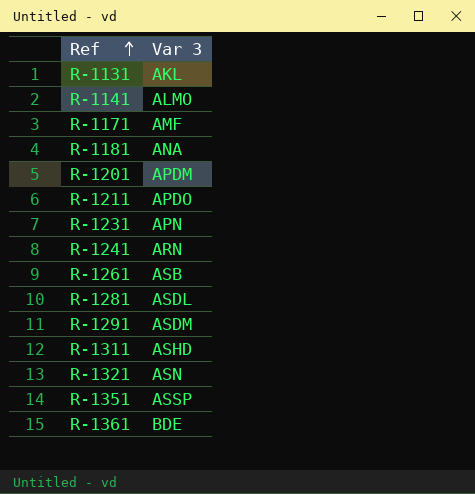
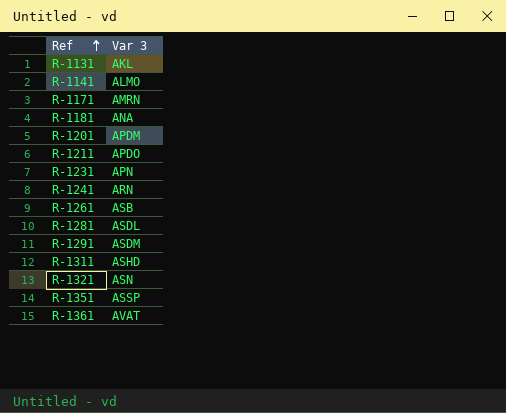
R-1171 | Var 3: AMF -> AMRN
R-1361 | Var 3: BDE -> AVAT

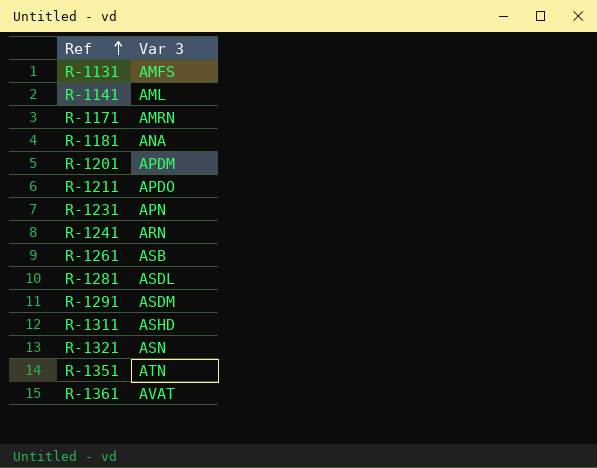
R-1131 | Var 3: AKL -> AMFS
R-1141 | Var 3: ALMO -> AML
R-1351 | Var 3: ASSP -> ATN

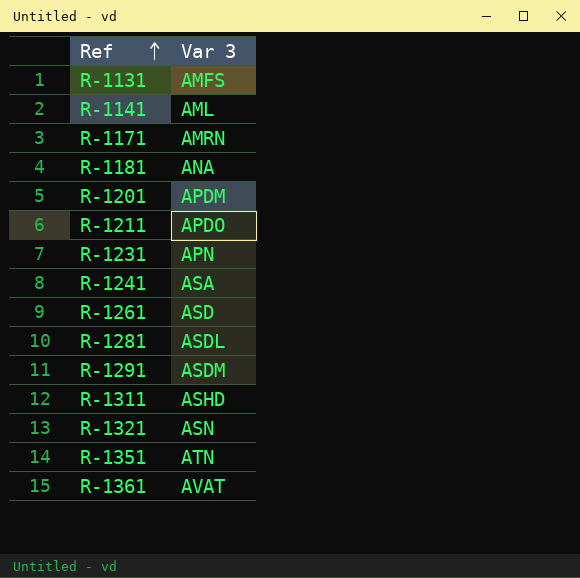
R-1241 | Var 3: ARN -> ASA
R-1261 | Var 3: ASB -> ASD

